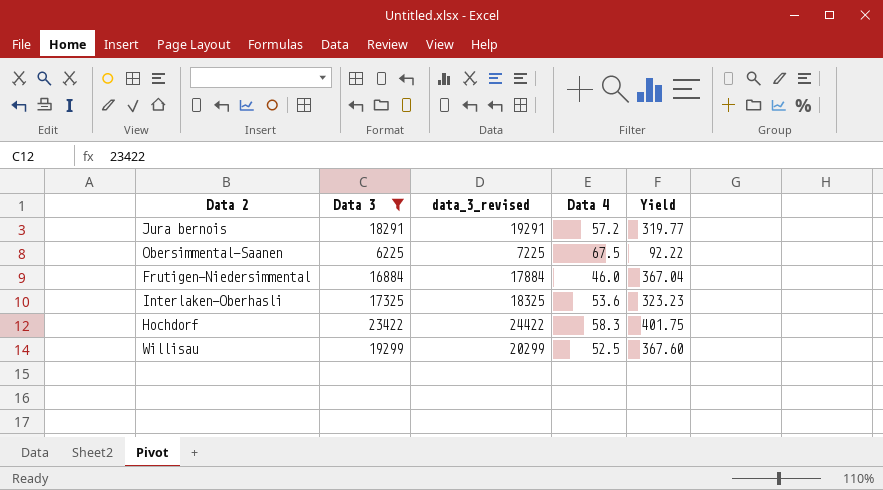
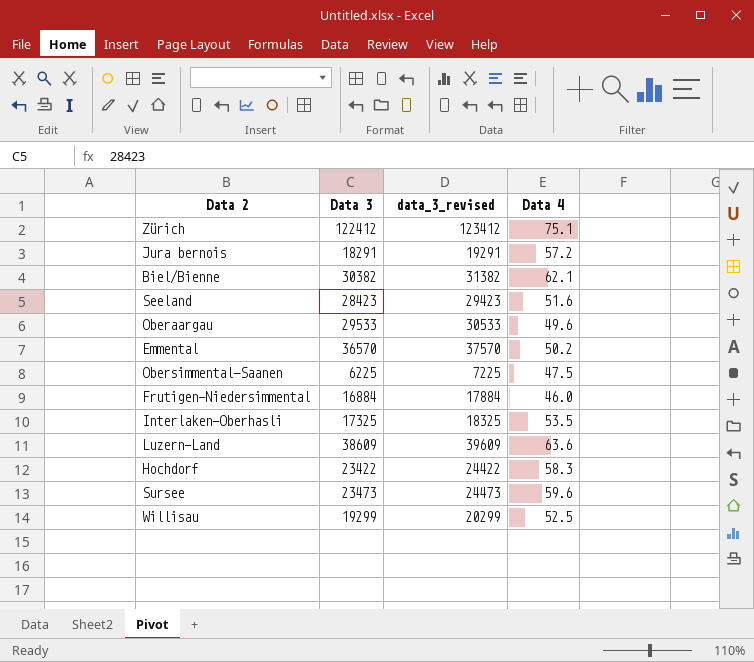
filter: Data 3 <= 23422 -> none
column Yield | formula: [Data 3] / [Data 4] -> none
Obersimmental-Saanen | Data 4: 67.5 -> 47.5
Interlaken-Oberhasli | Data 4: 53.6 -> 53.5

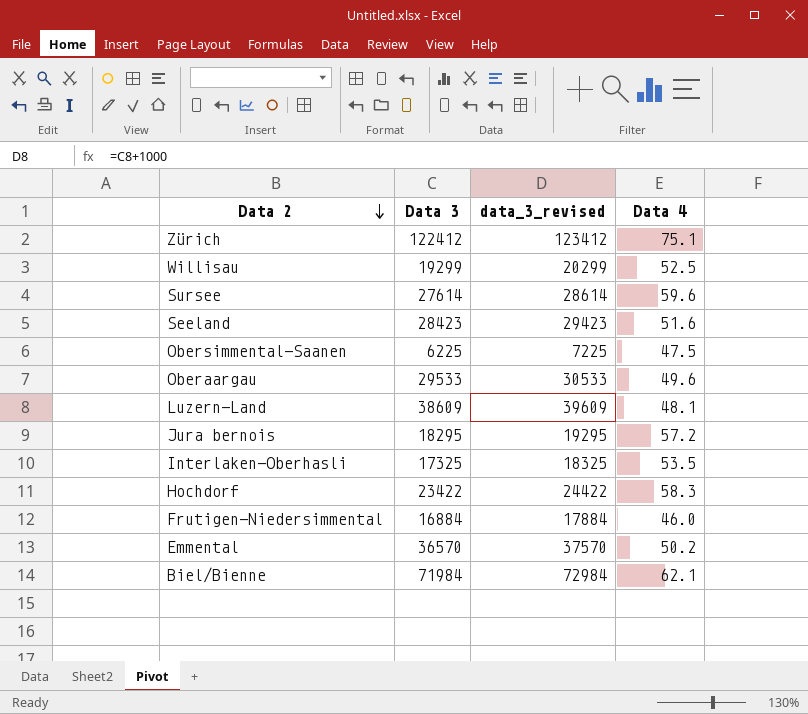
row order: none -> Data 2 descending
Sursee | Data 3: 23473 -> 27614
Sursee | data_3_revised: 24473 -> 28614
Luzern-Land | Data 4: 63.6 -> 48.1
Jura bernois | Data 3: 18291 -> 18295
Jura bernois | data_3_revised: 19291 -> 19295
Biel/Bienne | Data 3: 30382 -> 71984
Biel/Bienne | data_3_revised: 31382 -> 72984

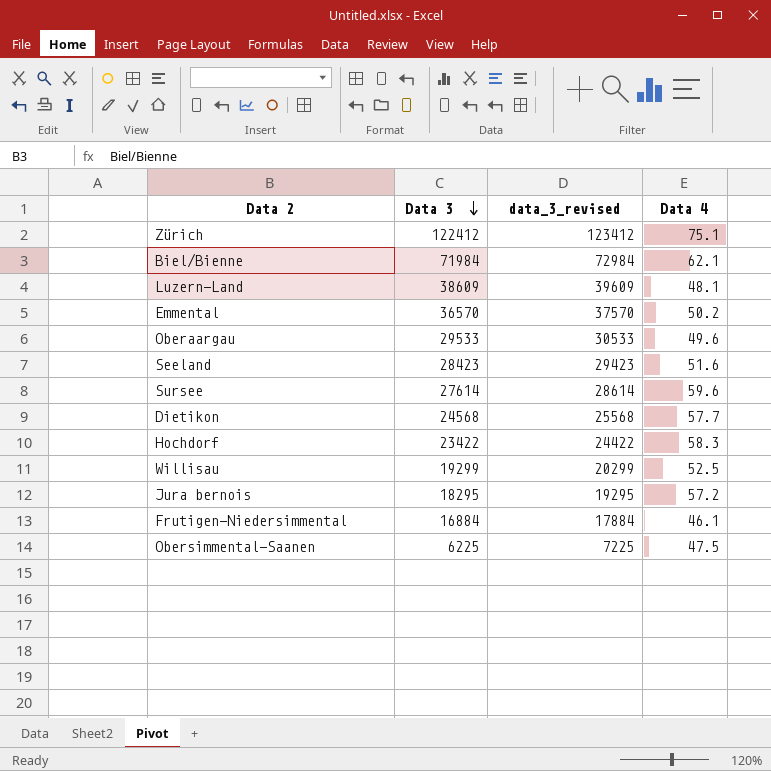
row order: Data 2 descending -> Data 3 descending
row Interlaken-Oberhasli: 17325 | 18325 | 53.5 -> none
row Dietikon: none -> 24568 | 25568 | 57.7
Frutigen-Niedersimmental | Data 4: 46.0 -> 46.1

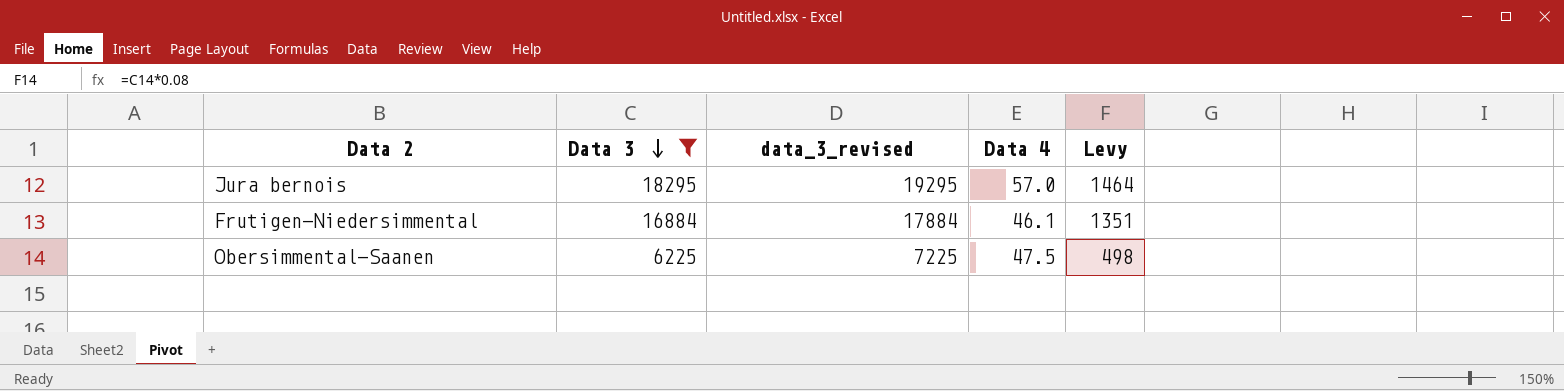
filter: none -> Data 3 <= 18295
column Levy | formula: none -> [Data 3] * 0.08
Jura bernois | Data 4: 57.2 -> 57.0

